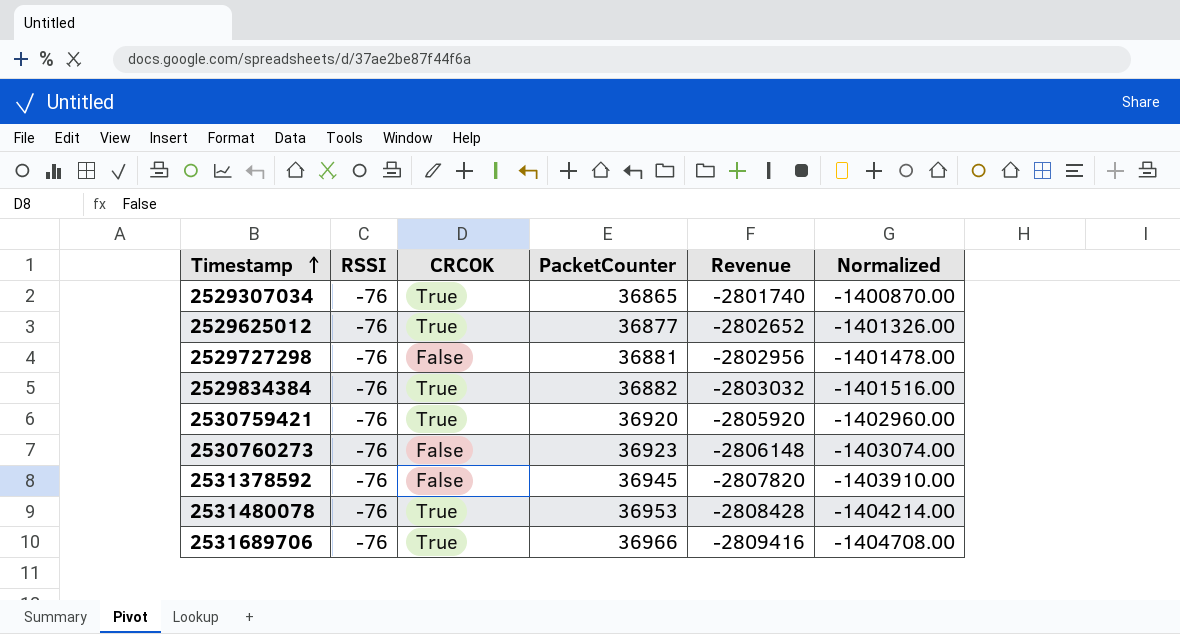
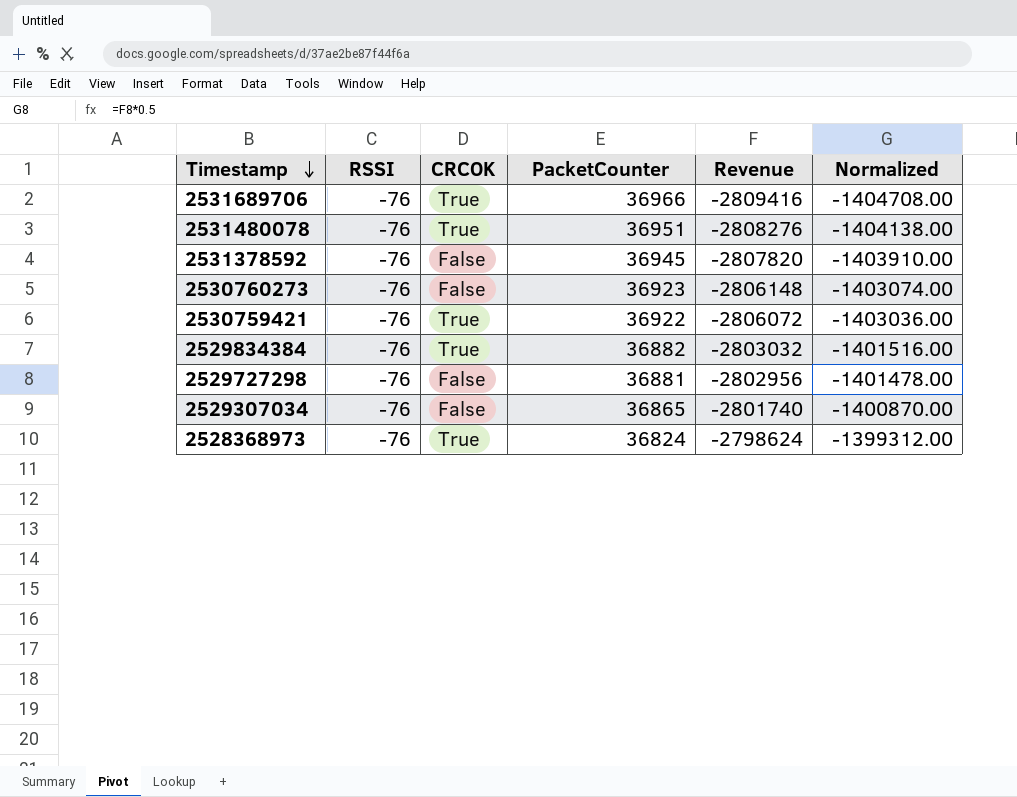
row order: Timestamp ascending -> Timestamp descending
row 2529625012: -76 | True | 36877 | -2802652 | -1401326.00 -> none
2531480078 | PacketCounter: 36953 -> 36951
2531480078 | Revenue: -2808428 -> -2808276
2531480078 | Normalized: -1404214.00 -> -1404138.00
2530759421 | PacketCounter: 36920 -> 36922
2530759421 | Revenue: -2805920 -> -2806072
2530759421 | Normalized: -1402960.00 -> -1403036.00
2529307034 | CRCOK: True -> False
row 2528368973: none -> -76 | True | 36824 | -2798624 | -1399312.00

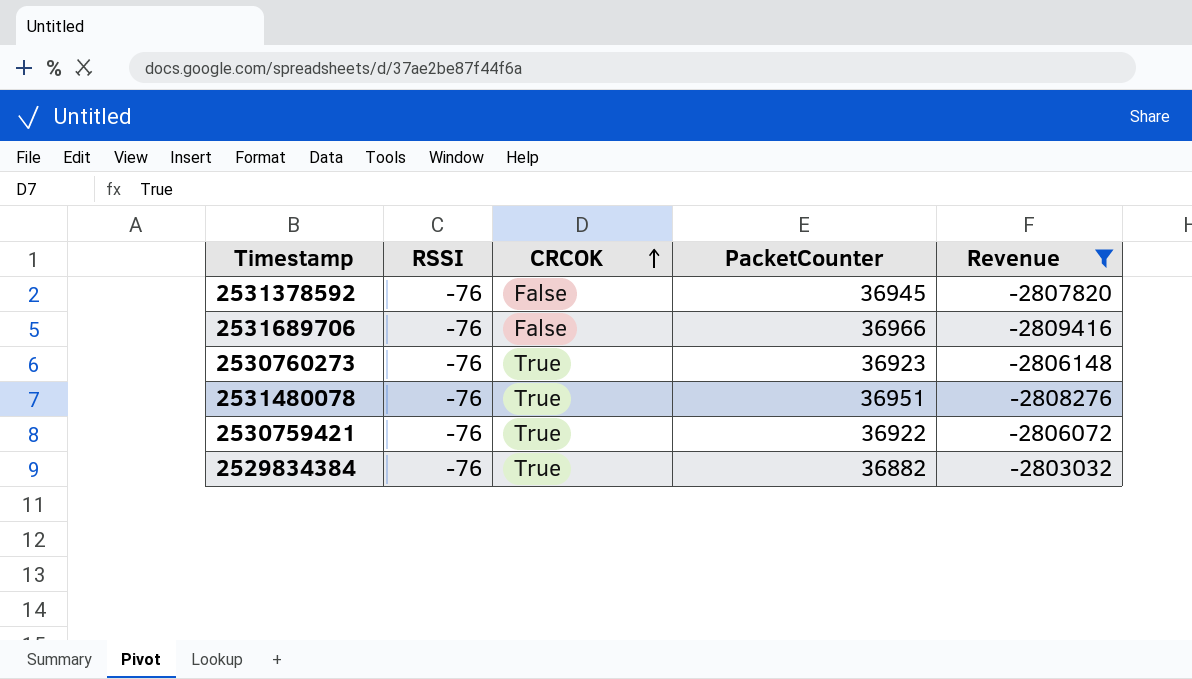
filter: none -> Revenue <= -2803032
row order: Timestamp descending -> CRCOK ascending
column Normalized | formula: [Revenue] * 0.5 -> none
2531689706 | CRCOK: True -> False
2530760273 | CRCOK: False -> True

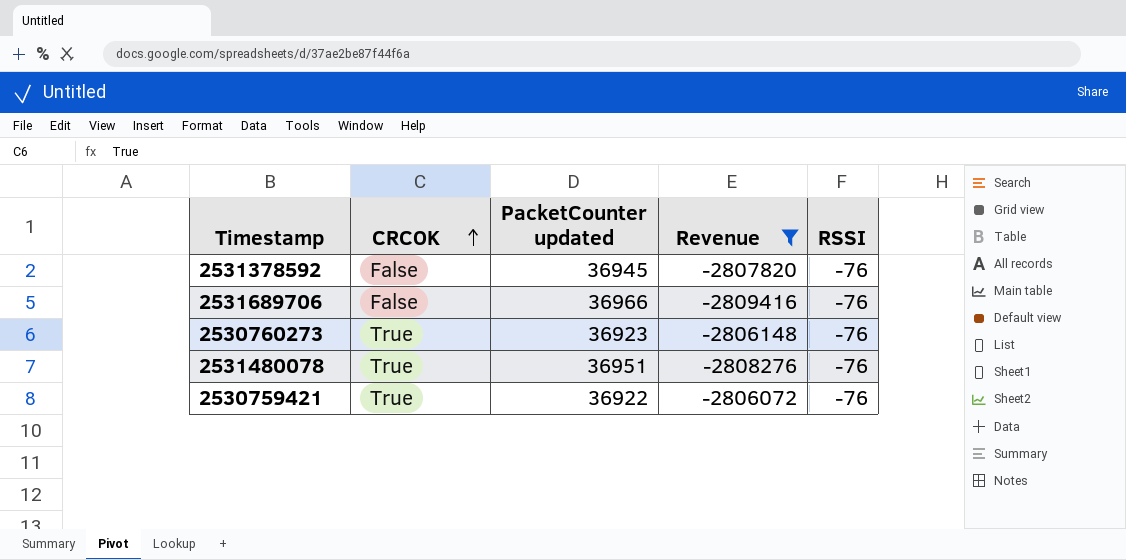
column name: PacketCounter -> PacketCounter updated
column RSSI | position: 2 -> 5
row 2529834384: -76 | True | 36882 | -2803032 -> none

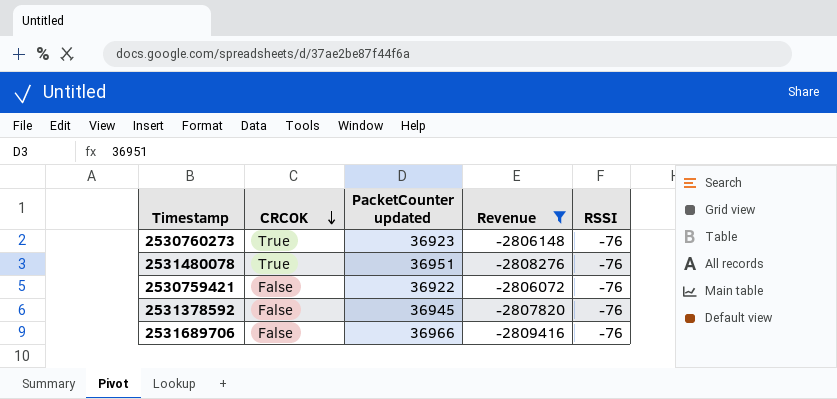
row order: CRCOK ascending -> CRCOK descending
2530759421 | CRCOK: True -> False

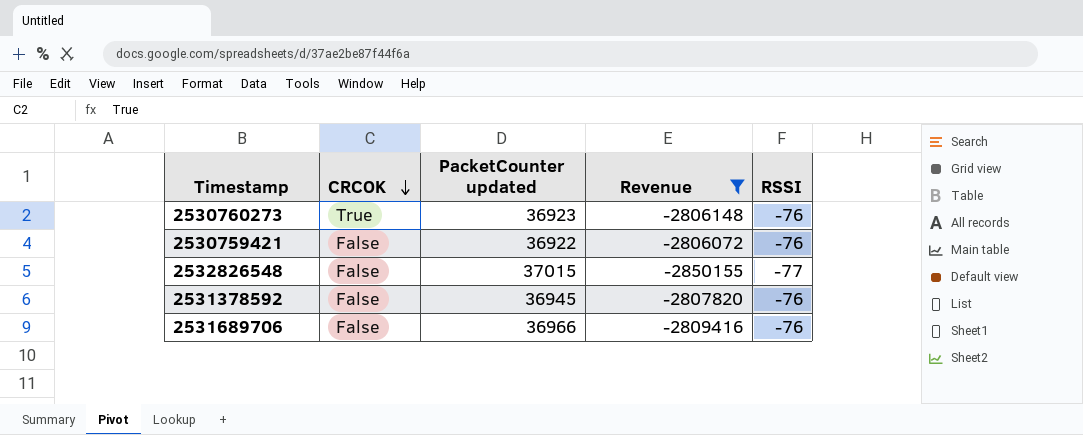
row 2531480078: True | 36951 | -2808276 | -76 -> none
row 2532826548: none -> False | 37015 | -2850155 | -77

